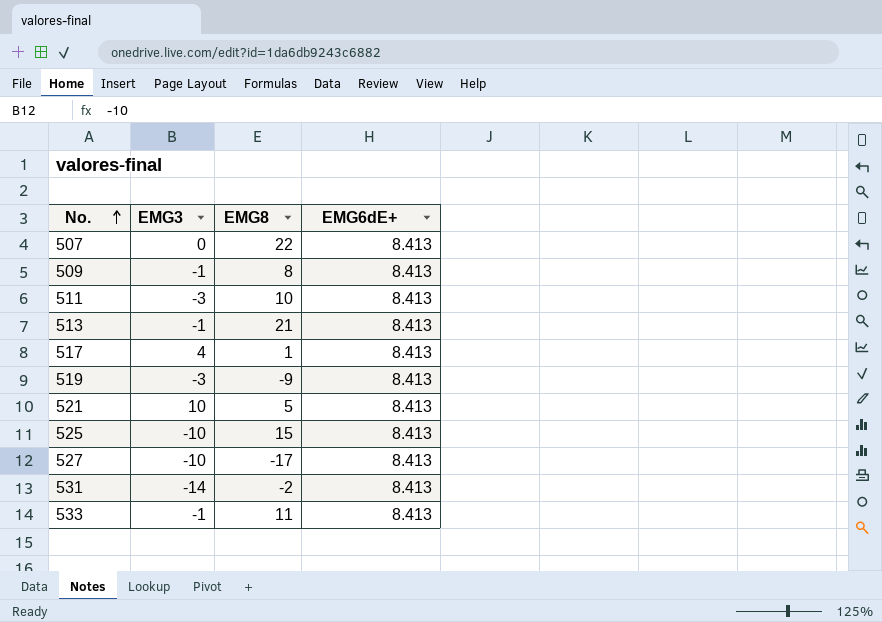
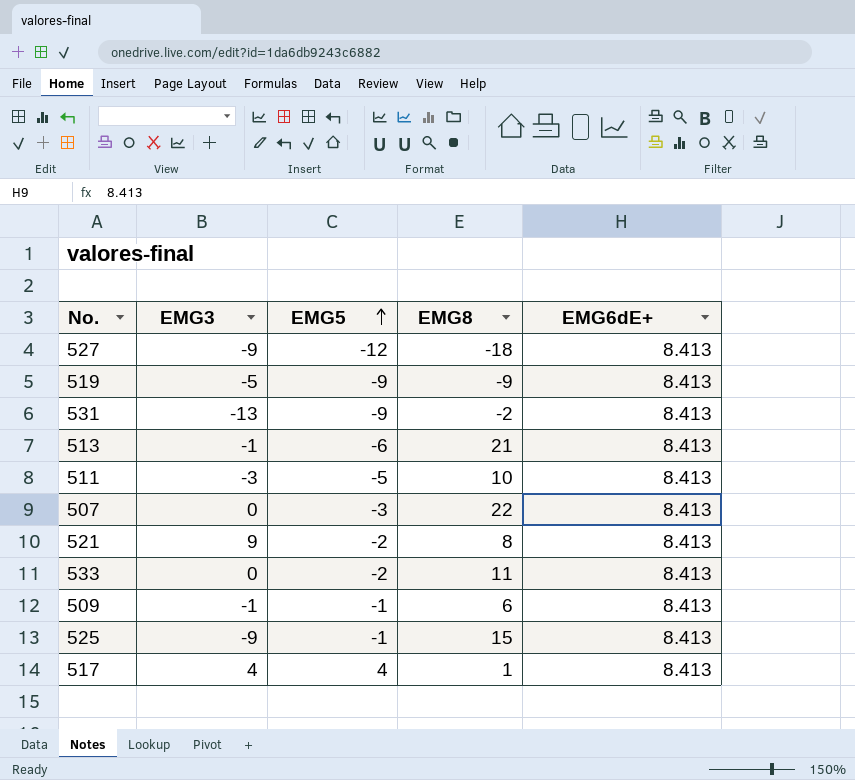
row order: No. ascending -> EMG5 ascending
column EMG5 | position: none -> 3
527 | EMG3: -10 -> -9
527 | EMG8: -17 -> -18
519 | EMG3: -3 -> -5
531 | EMG3: -14 -> -13
521 | EMG3: 10 -> 9
521 | EMG8: 5 -> 8
533 | EMG3: -1 -> 0
509 | EMG8: 8 -> 6
525 | EMG3: -10 -> -9

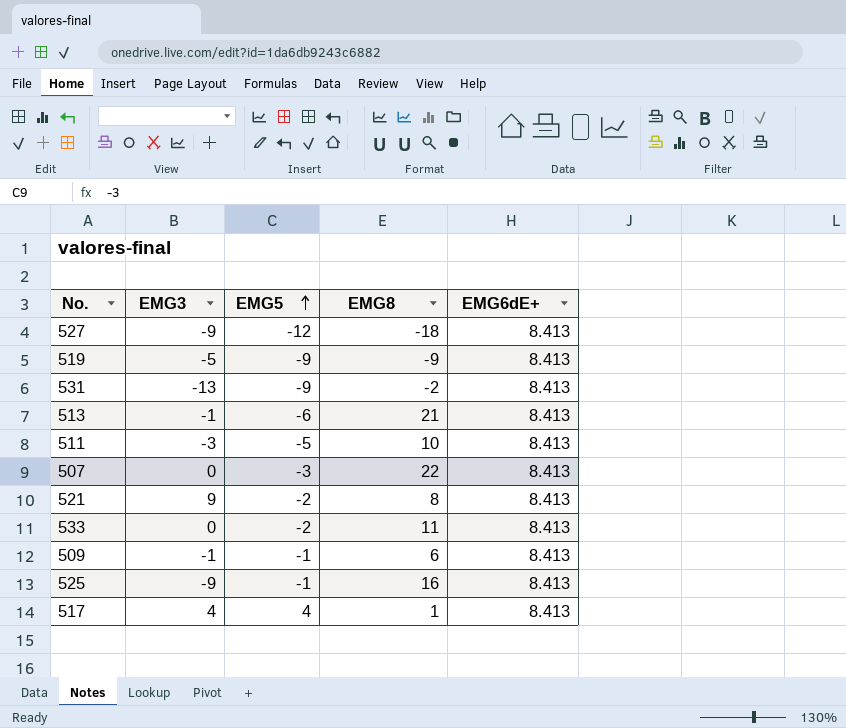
525 | EMG8: 15 -> 16

